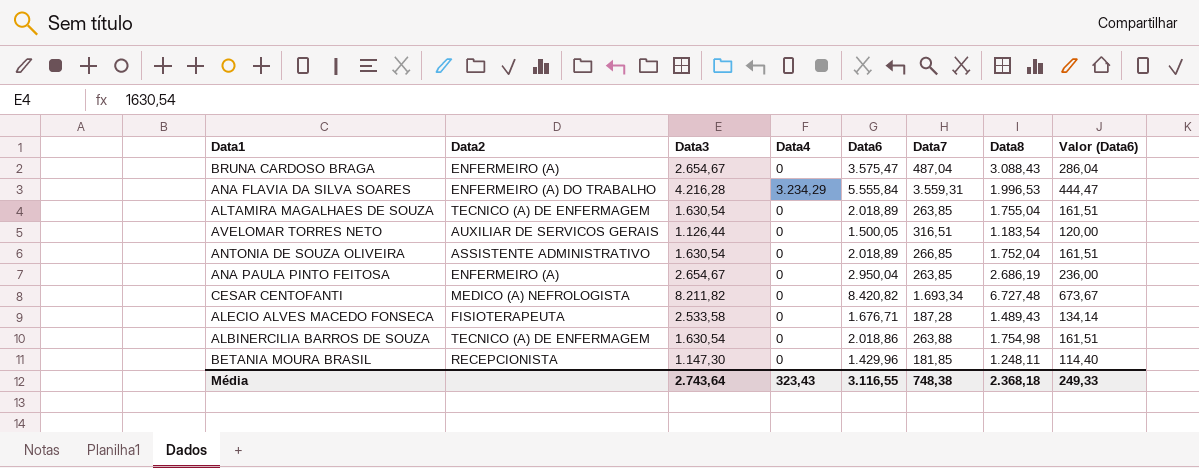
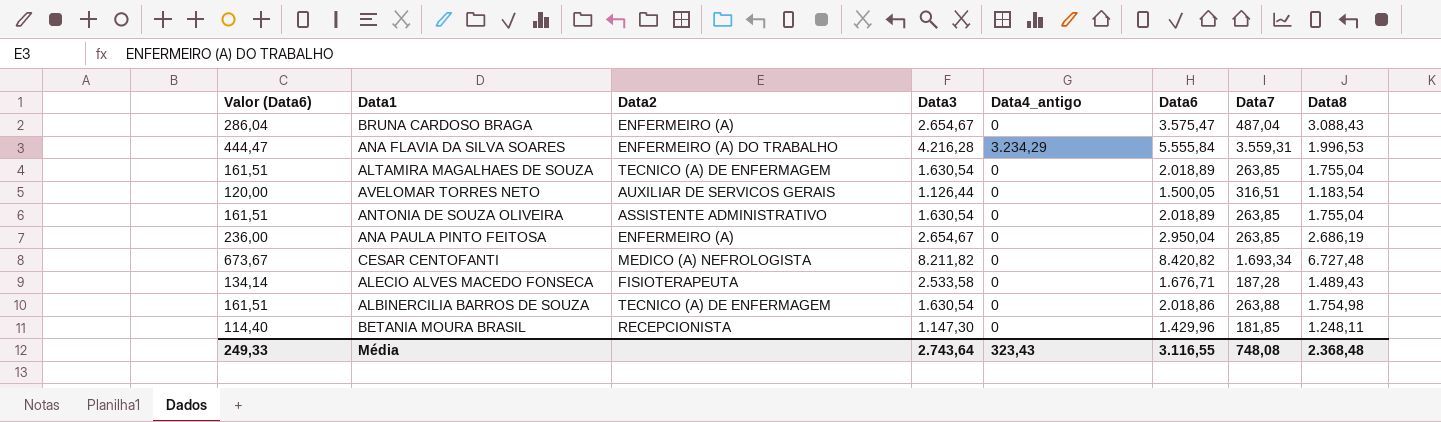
column Valor (Data6) | position: 8 -> 1
column name: Data4 -> Data4_antigo
ANTONIA DE SOUZA OLIVEIRA | Data7: 266,85 -> 263,85
ANTONIA DE SOUZA OLIVEIRA | Data8: 1.752,04 -> 1.755,04
Média | Data7: 748,38 -> 748,08
Média | Data8: 2.368,18 -> 2.368,48

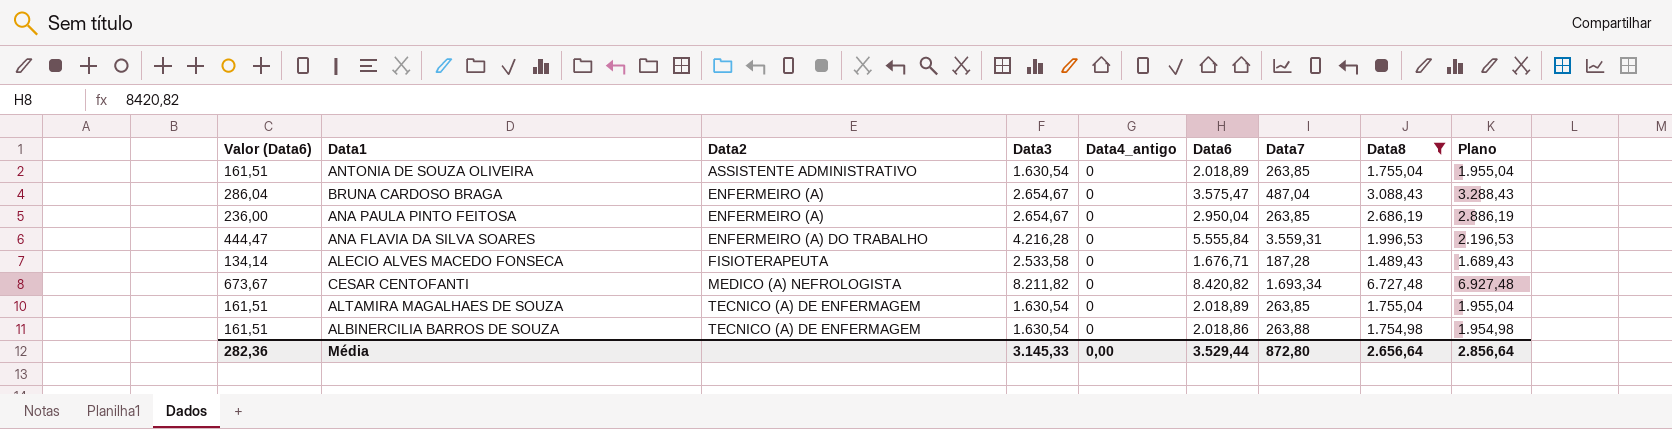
filter: none -> Data8 >= 1.489,43
row order: none -> Data2 ascending
column Plano | formula: none -> [Data8] + 200
ANA FLAVIA DA SILVA SOARES | Data4_antigo: 3.234,29 -> 0
Média | Valor (Data6): 249,33 -> 282,36
Média | Data3: 2.743,64 -> 3.145,33
Média | Data4_antigo: 323,43 -> 0,00
Média | Data6: 3.116,55 -> 3.529,44
Média | Data7: 748,08 -> 872,80
Média | Data8: 2.368,48 -> 2.656,64

